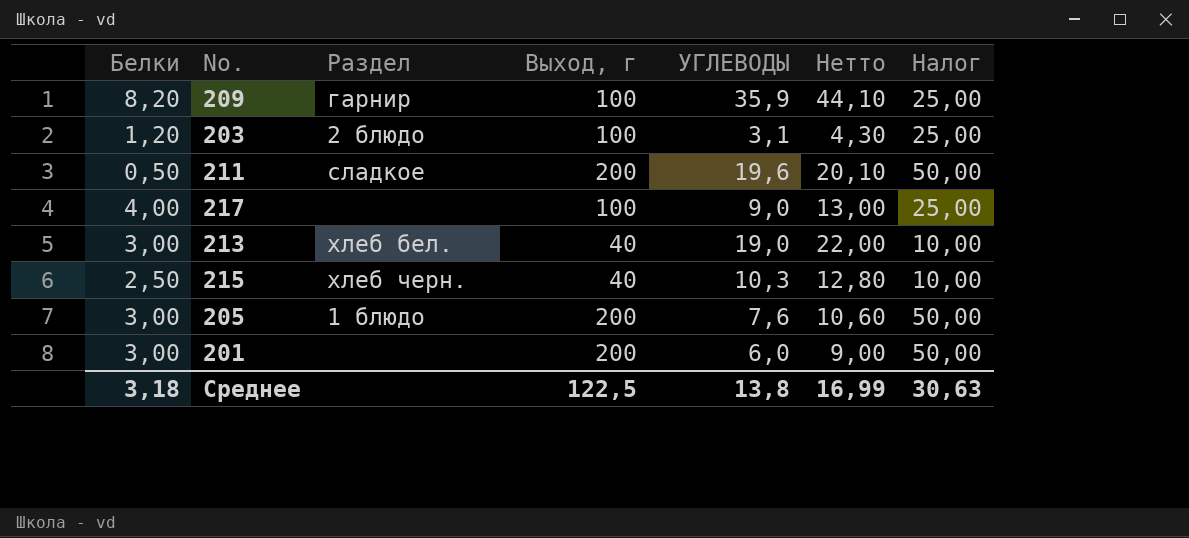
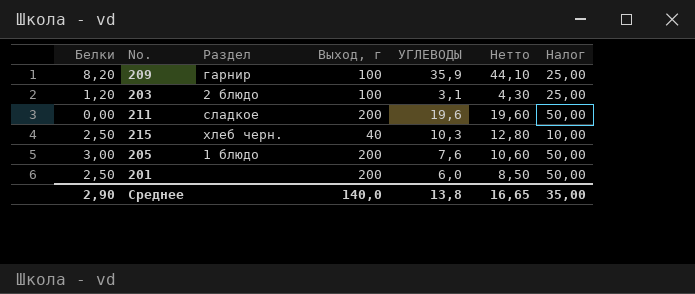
row 217: 4,00 | none | 100 | 9,0 | 13,00 | 25,00 -> none
row 213: 3,00 | хлеб бел. | 40 | 19,0 | 22,00 | 10,00 -> none
211 | Белки: 0,50 -> 0,00
211 | Нетто: 20,10 -> 19,60
201 | Белки: 3,00 -> 2,50
201 | Нетто: 9,00 -> 8,50
Среднее | Белки: 3,18 -> 2,90
Среднее | Выход, г: 122,5 -> 140,0
Среднее | Нетто: 16,99 -> 16,65
Среднее | Налог: 30,63 -> 35,00

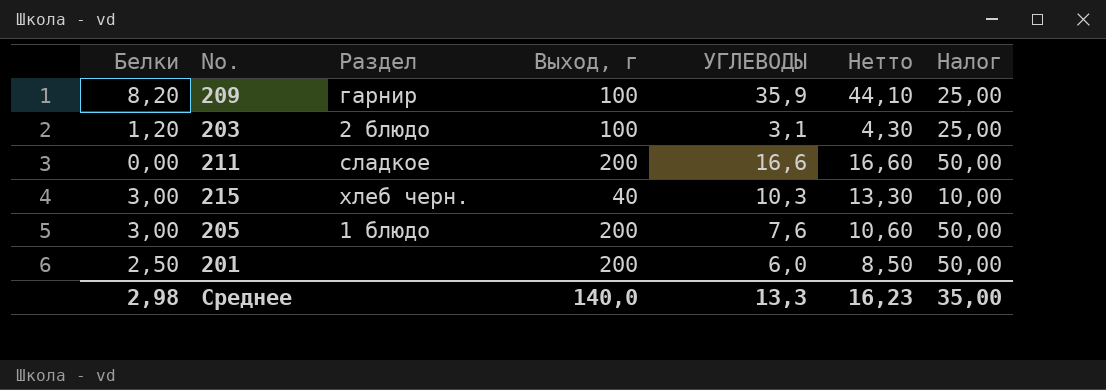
211 | УГЛЕВОДЫ: 19,6 -> 16,6
211 | Нетто: 19,60 -> 16,60
215 | Белки: 2,50 -> 3,00
215 | Нетто: 12,80 -> 13,30
Среднее | Белки: 2,90 -> 2,98
Среднее | УГЛЕВОДЫ: 13,8 -> 13,3
Среднее | Нетто: 16,65 -> 16,23

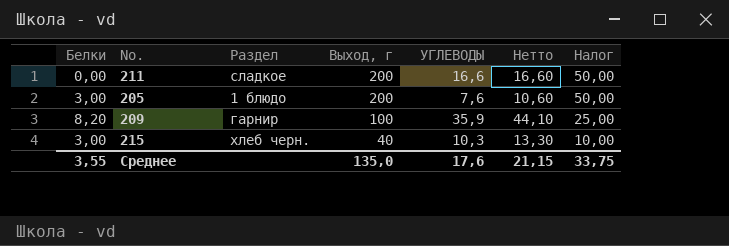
row order: none -> Выход, г descending
row 203: 1,20 | 2 блюдо | 100 | 3,1 | 4,30 | 25,00 -> none
row 201: 2,50 | none | 200 | 6,0 | 8,50 | 50,00 -> none
Среднее | Белки: 2,98 -> 3,55
Среднее | Выход, г: 140,0 -> 135,0
Среднее | УГЛЕВОДЫ: 13,3 -> 17,6
Среднее | Нетто: 16,23 -> 21,15
Среднее | Налог: 35,00 -> 33,75

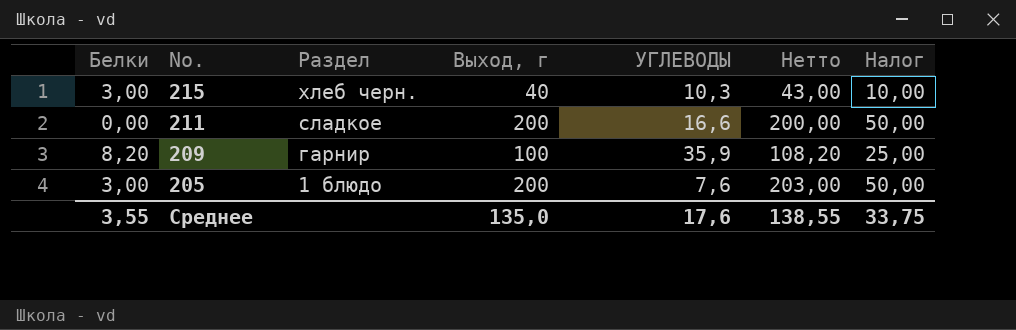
row order: Выход, г descending -> No. descending
column Нетто | formula: [Белки] + [УГЛЕВОДЫ] -> [Белки] + [Выход, г]
Среднее | Нетто: 21,15 -> 138,55

